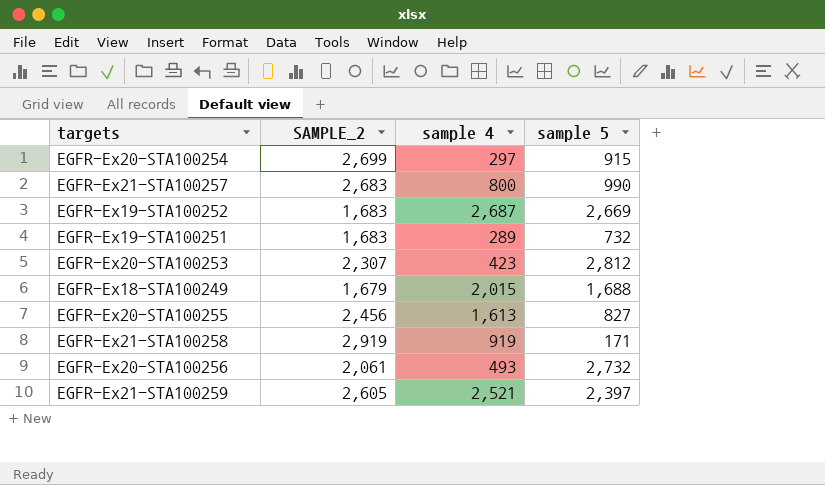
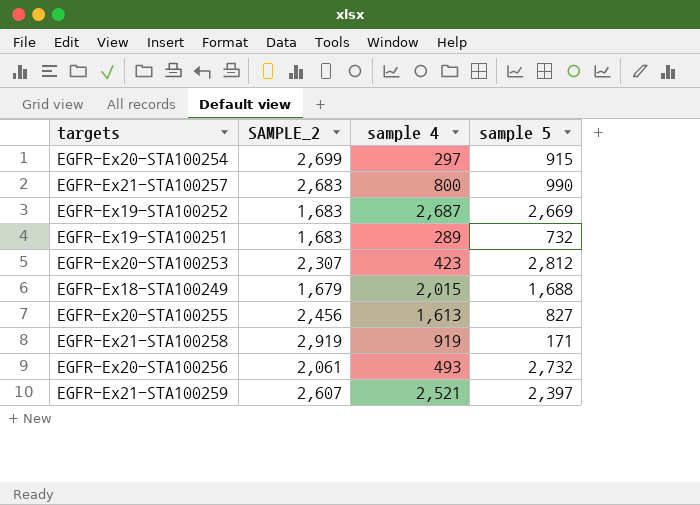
EGFR-Ex21-STA100259 | SAMPLE_2: 2,605 -> 2,607

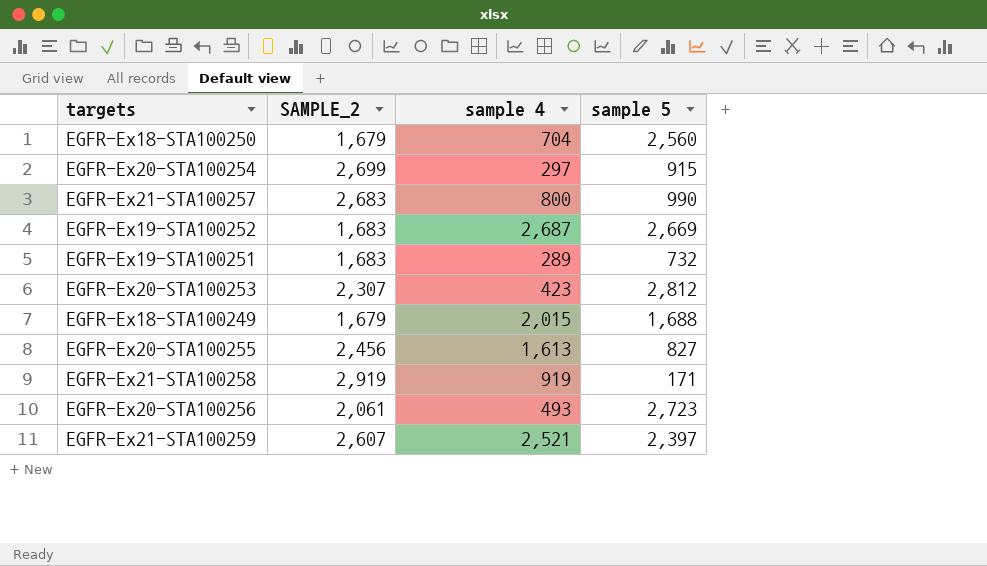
row EGFR-Ex18-STA100250: none -> 1,679 | 704 | 2,560
EGFR-Ex20-STA100256 | sample 5: 2,732 -> 2,723

